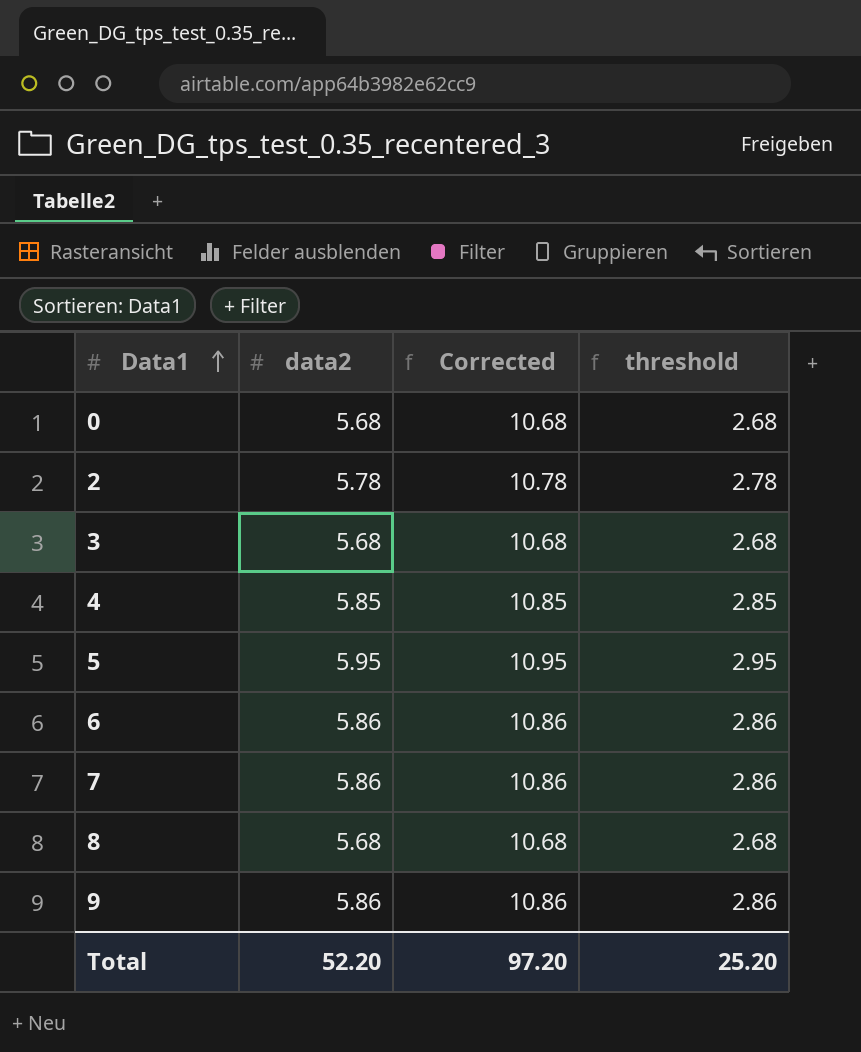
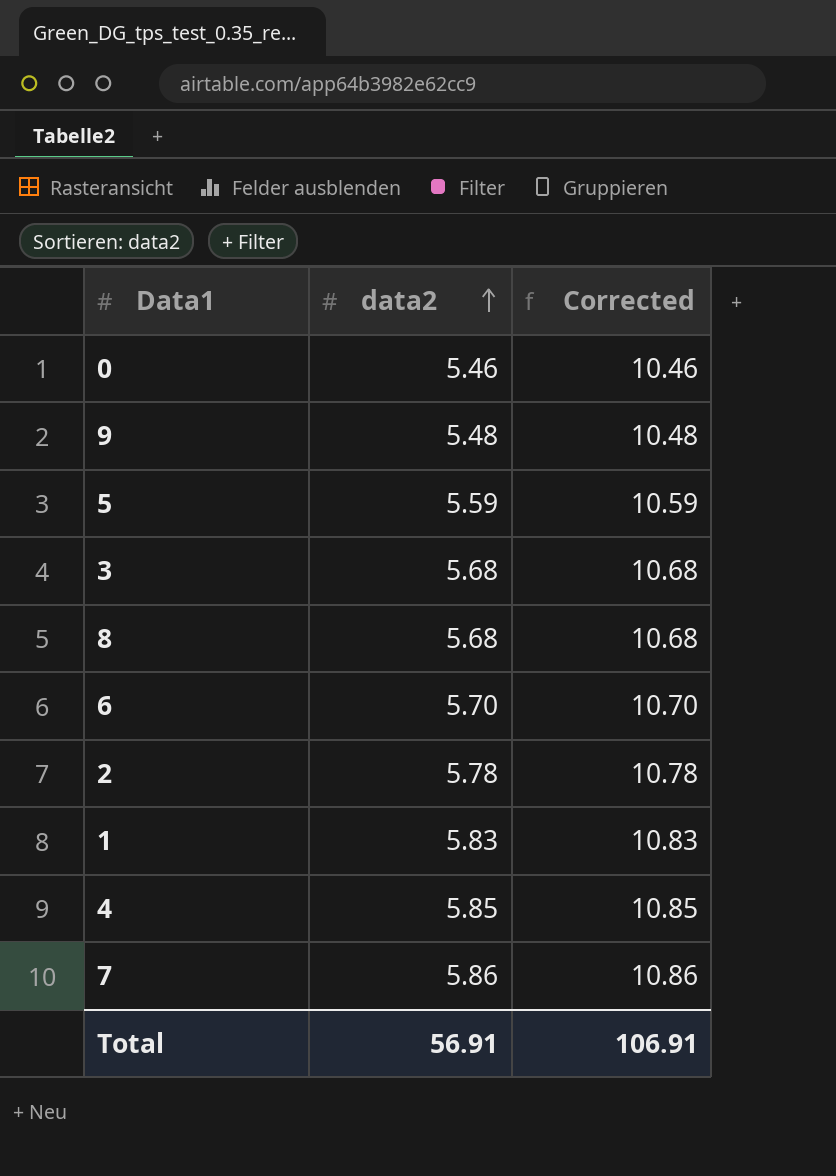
row order: Data1 ascending -> data2 ascending
column threshold | formula: [data2] - 3 -> none
0 | data2: 5.68 -> 5.46
0 | Corrected: 10.68 -> 10.46
9 | data2: 5.86 -> 5.48
9 | Corrected: 10.86 -> 10.48
5 | data2: 5.95 -> 5.59
5 | Corrected: 10.95 -> 10.59
6 | data2: 5.86 -> 5.70
6 | Corrected: 10.86 -> 10.70
row 1: none -> 5.83 | 10.83
Total | data2: 52.20 -> 56.91
Total | Corrected: 97.20 -> 106.91

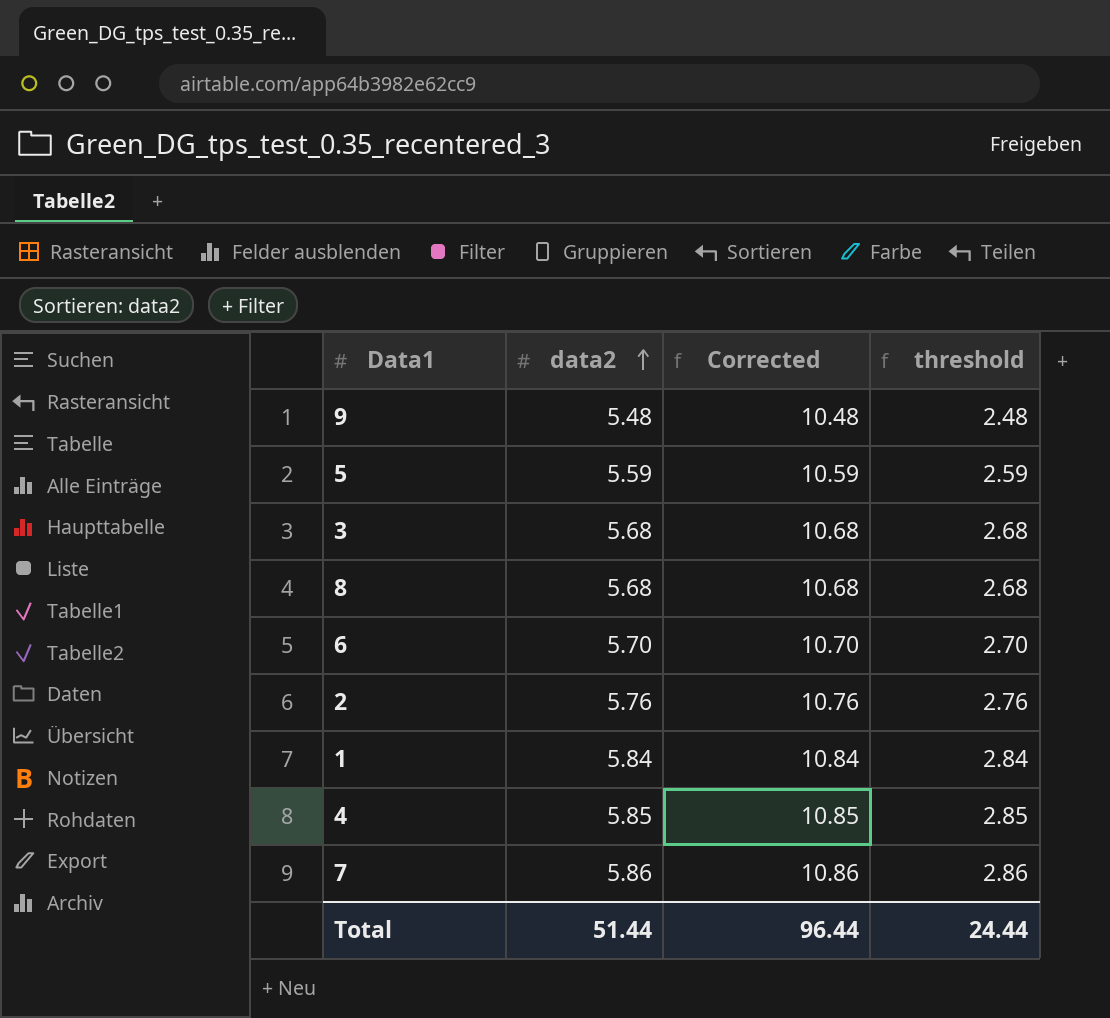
column threshold | formula: none -> [data2] - 3
row 0: 5.46 | 10.46 -> none
2 | data2: 5.78 -> 5.76
2 | Corrected: 10.78 -> 10.76
1 | data2: 5.83 -> 5.84
1 | Corrected: 10.83 -> 10.84
Total | data2: 56.91 -> 51.44
Total | Corrected: 106.91 -> 96.44

